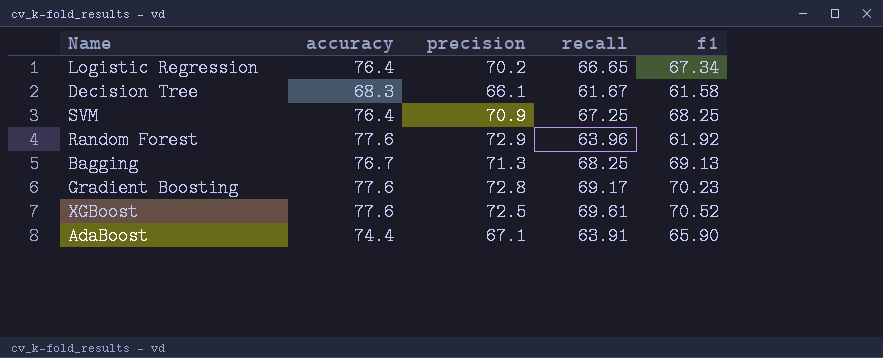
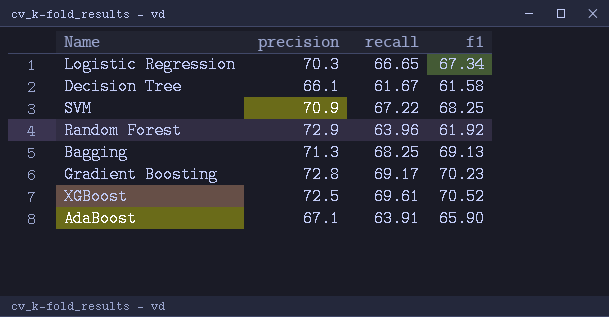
column accuracy | position: 2 -> none
Logistic Regression | precision: 70.2 -> 70.3
SVM | recall: 67.25 -> 67.22

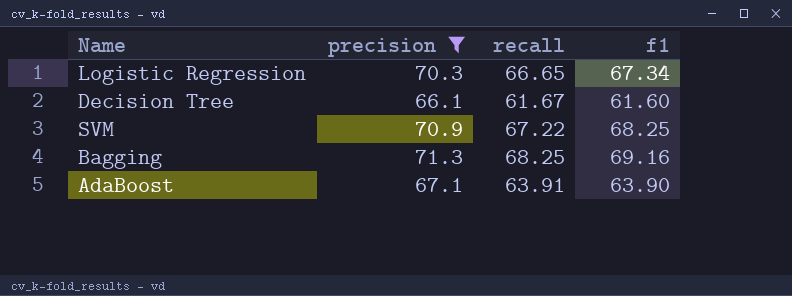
filter: none -> precision <= 71.3
Decision Tree | f1: 61.58 -> 61.60
Bagging | f1: 69.13 -> 69.16
AdaBoost | f1: 65.90 -> 63.90

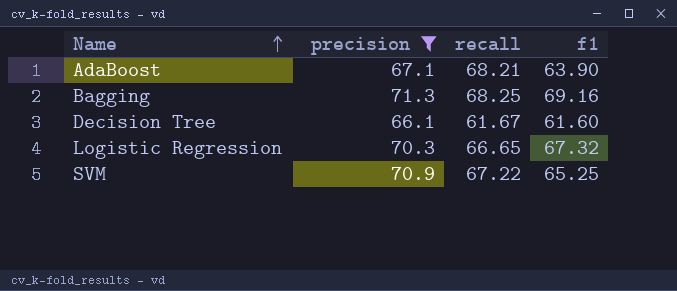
row order: none -> Name ascending
AdaBoost | recall: 63.91 -> 68.21
Logistic Regression | f1: 67.34 -> 67.32
SVM | f1: 68.25 -> 65.25

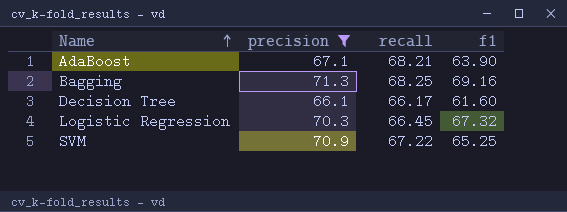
Decision Tree | recall: 61.67 -> 66.17
Logistic Regression | recall: 66.65 -> 66.45

